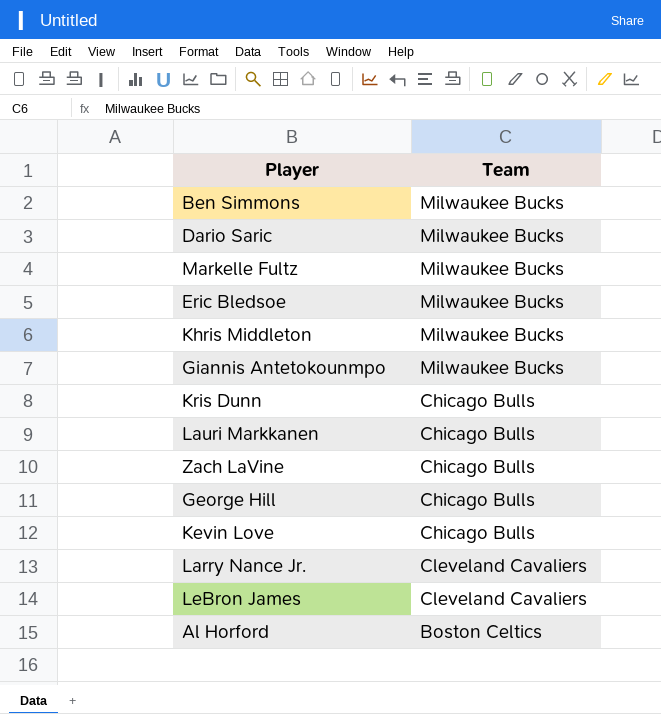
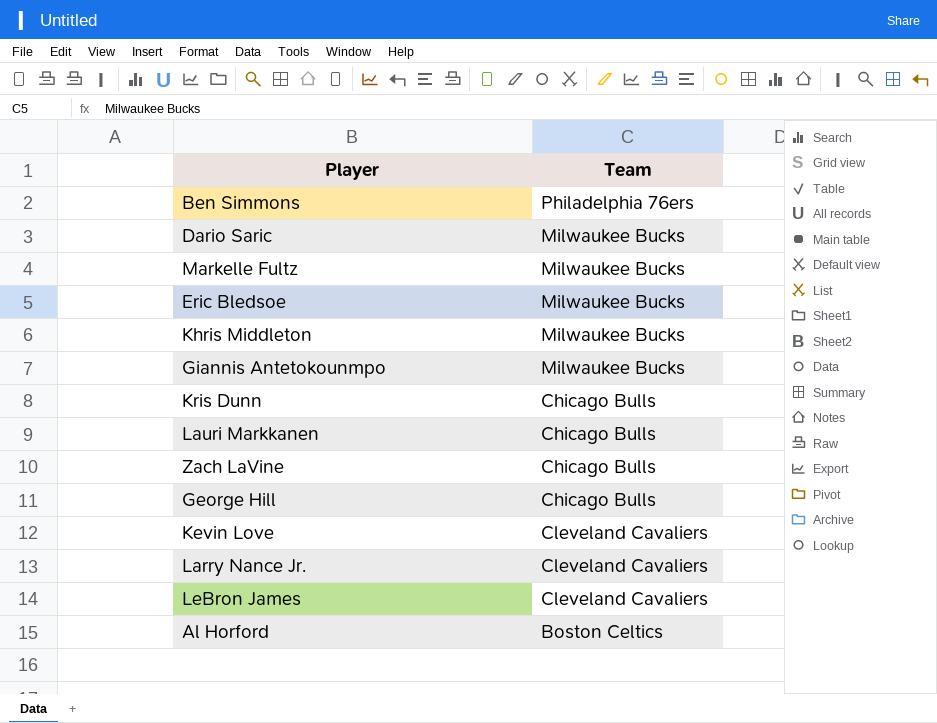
Ben Simmons | Team: Milwaukee Bucks -> Philadelphia 76ers
Kevin Love | Team: Chicago Bulls -> Cleveland Cavaliers

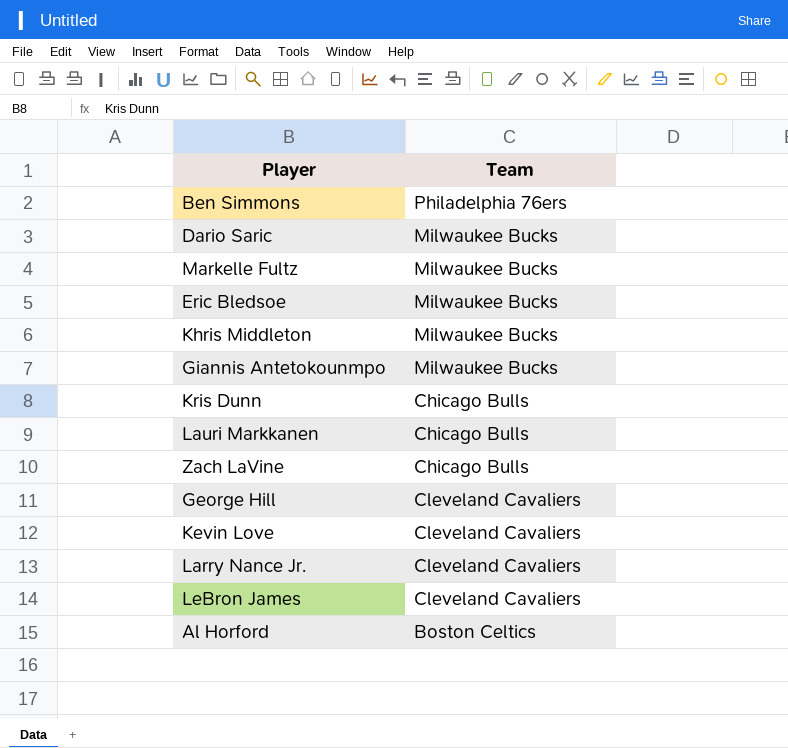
George Hill | Team: Chicago Bulls -> Cleveland Cavaliers

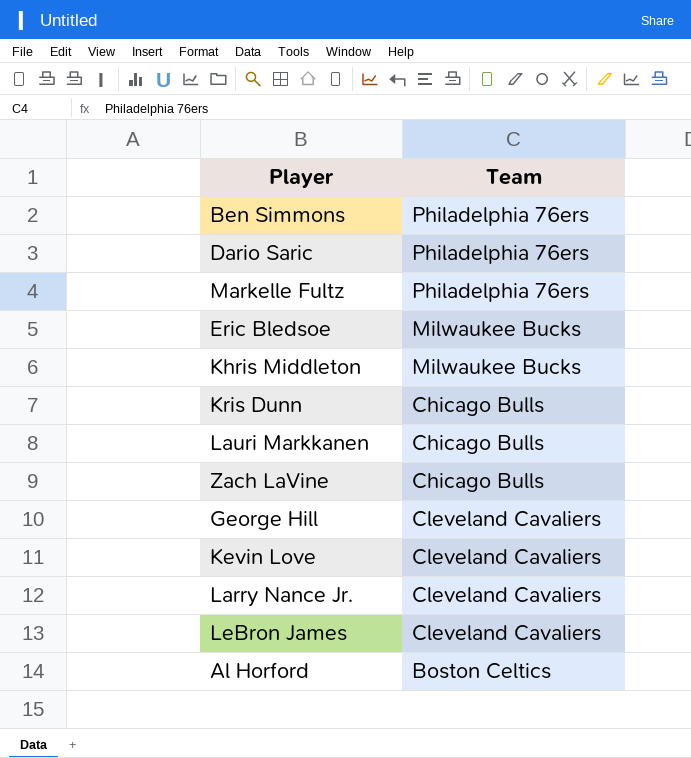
row Giannis Antetokounmpo: Milwaukee Bucks -> none
Dario Saric | Team: Milwaukee Bucks -> Philadelphia 76ers
Markelle Fultz | Team: Milwaukee Bucks -> Philadelphia 76ers

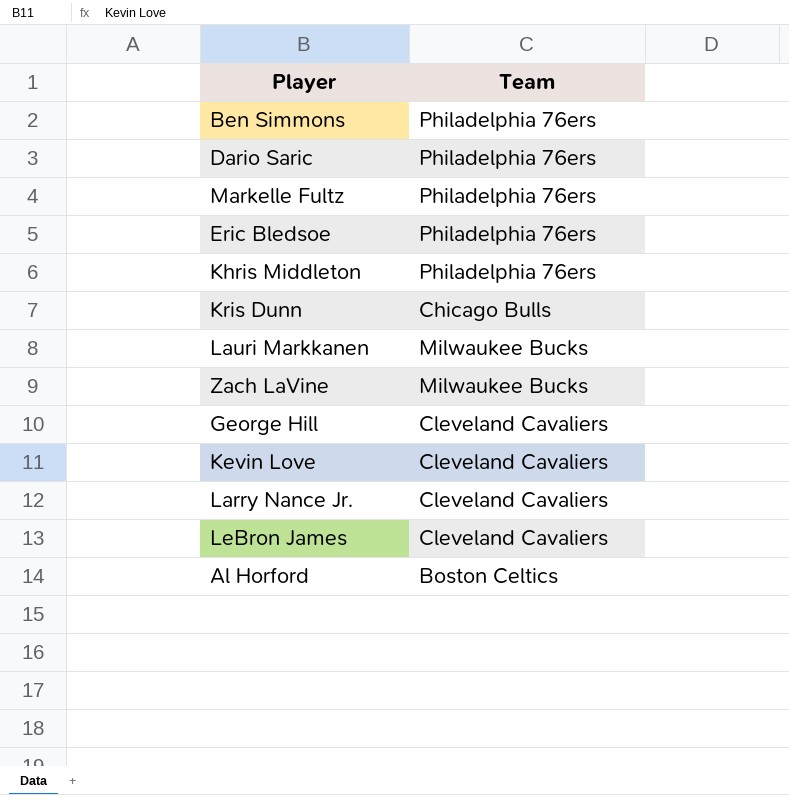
Eric Bledsoe | Team: Milwaukee Bucks -> Philadelphia 76ers
Khris Middleton | Team: Milwaukee Bucks -> Philadelphia 76ers
Lauri Markkanen | Team: Chicago Bulls -> Milwaukee Bucks
Zach LaVine | Team: Chicago Bulls -> Milwaukee Bucks

